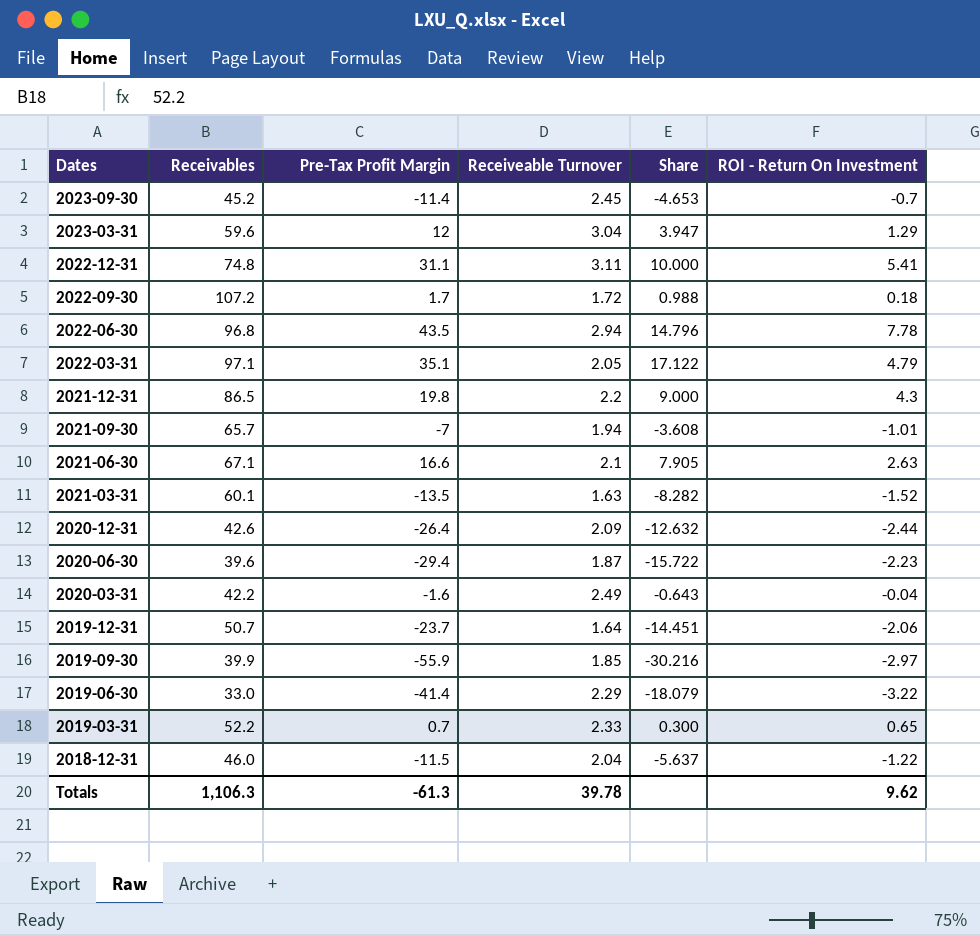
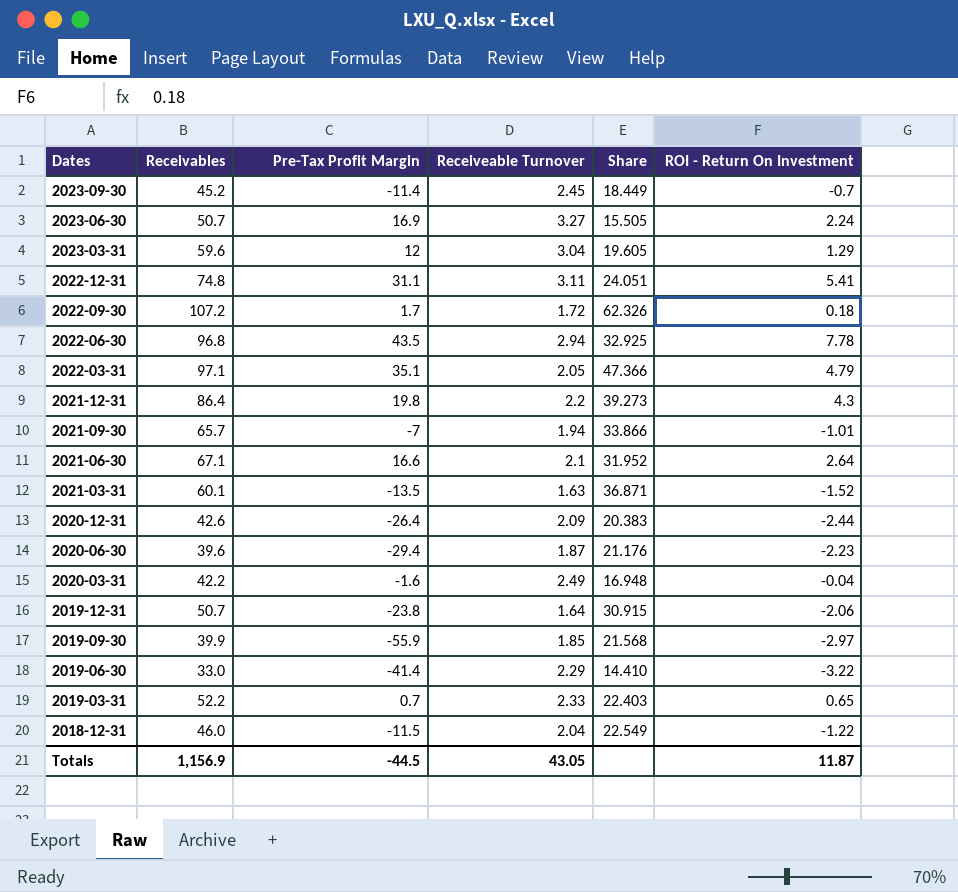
column Share | formula: [Pre-Tax Profit Margin] / [Receiveable Turnover] -> [Receivables] / [Receiveable Turnover]
row 2023-06-30: none -> 50.7 | 16.9 | 3.27 | 15.505 | 2.24
2021-12-31 | Receivables: 86.5 -> 86.4
2021-06-30 | ROI - Return On Investment: 2.63 -> 2.64
2019-12-31 | Pre-Tax Profit Margin: -23.7 -> -23.8
Totals | Receivables: 1,106.3 -> 1,156.9
Totals | Pre-Tax Profit Margin: -61.3 -> -44.5
Totals | Receiveable Turnover: 39.78 -> 43.05
Totals | ROI - Return On Investment: 9.62 -> 11.87

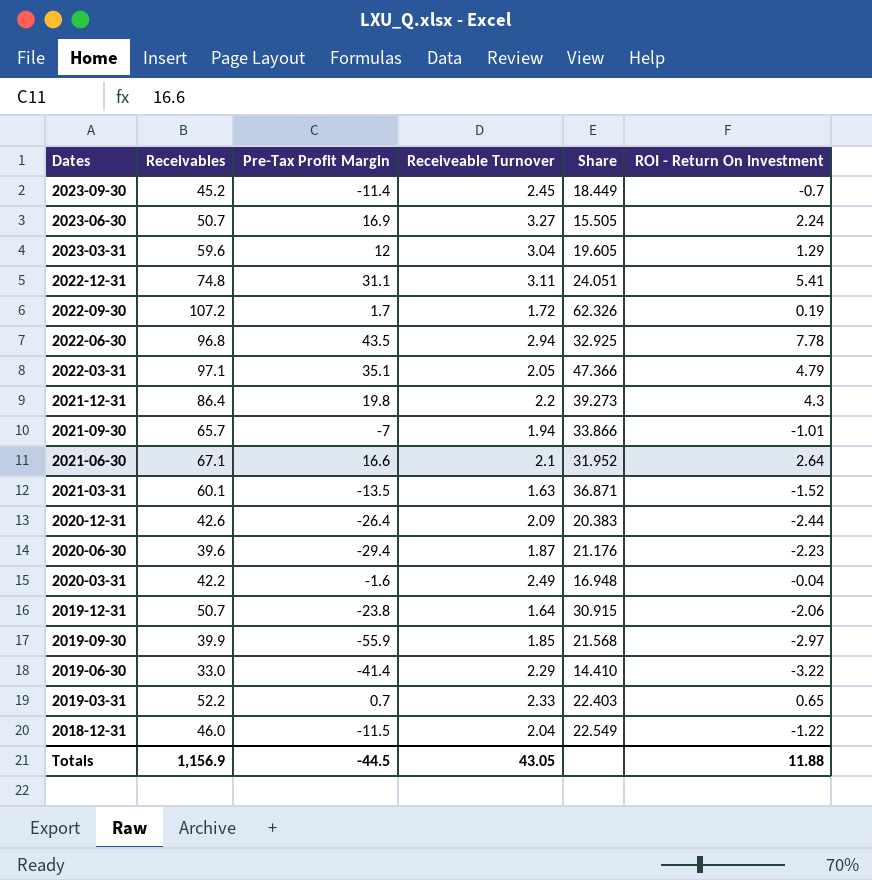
2022-09-30 | ROI - Return On Investment: 0.18 -> 0.19
Totals | ROI - Return On Investment: 11.87 -> 11.88

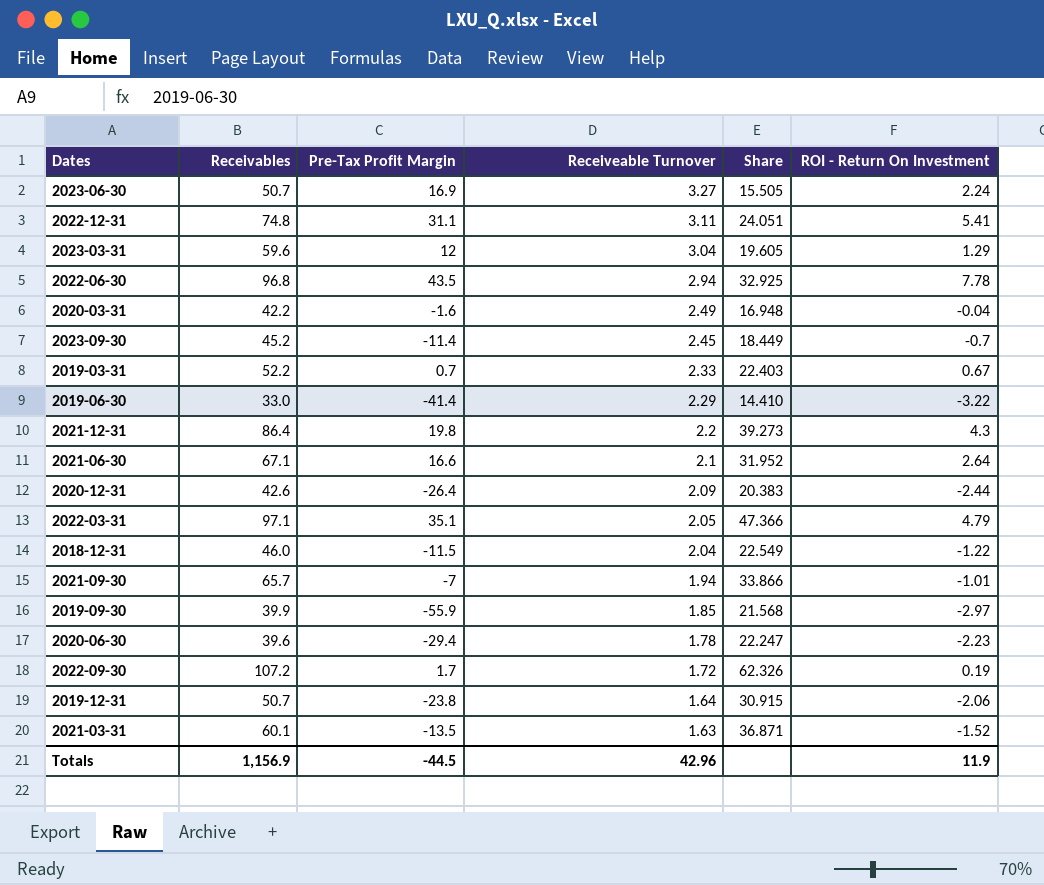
row order: Dates descending -> Receiveable Turnover descending
2019-03-31 | ROI - Return On Investment: 0.65 -> 0.67
2020-06-30 | Receiveable Turnover: 1.87 -> 1.78
2020-06-30 | Share: 21.176 -> 22.247
Totals | Receiveable Turnover: 43.05 -> 42.96
Totals | ROI - Return On Investment: 11.88 -> 11.9

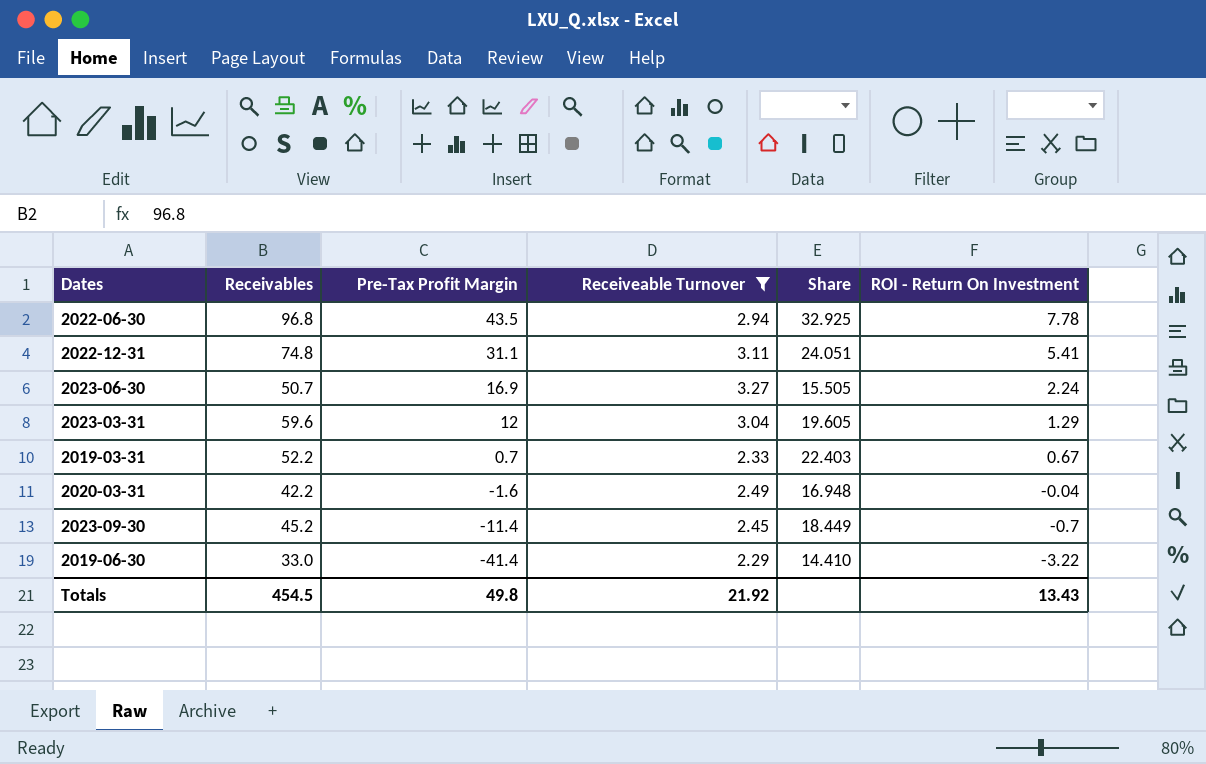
filter: none -> Receiveable Turnover >= 2.29
row order: Receiveable Turnover descending -> Pre-Tax Profit Margin descending
Totals | Receivables: 1,156.9 -> 454.5
Totals | Pre-Tax Profit Margin: -44.5 -> 49.8
Totals | Receiveable Turnover: 42.96 -> 21.92
Totals | ROI - Return On Investment: 11.9 -> 13.43

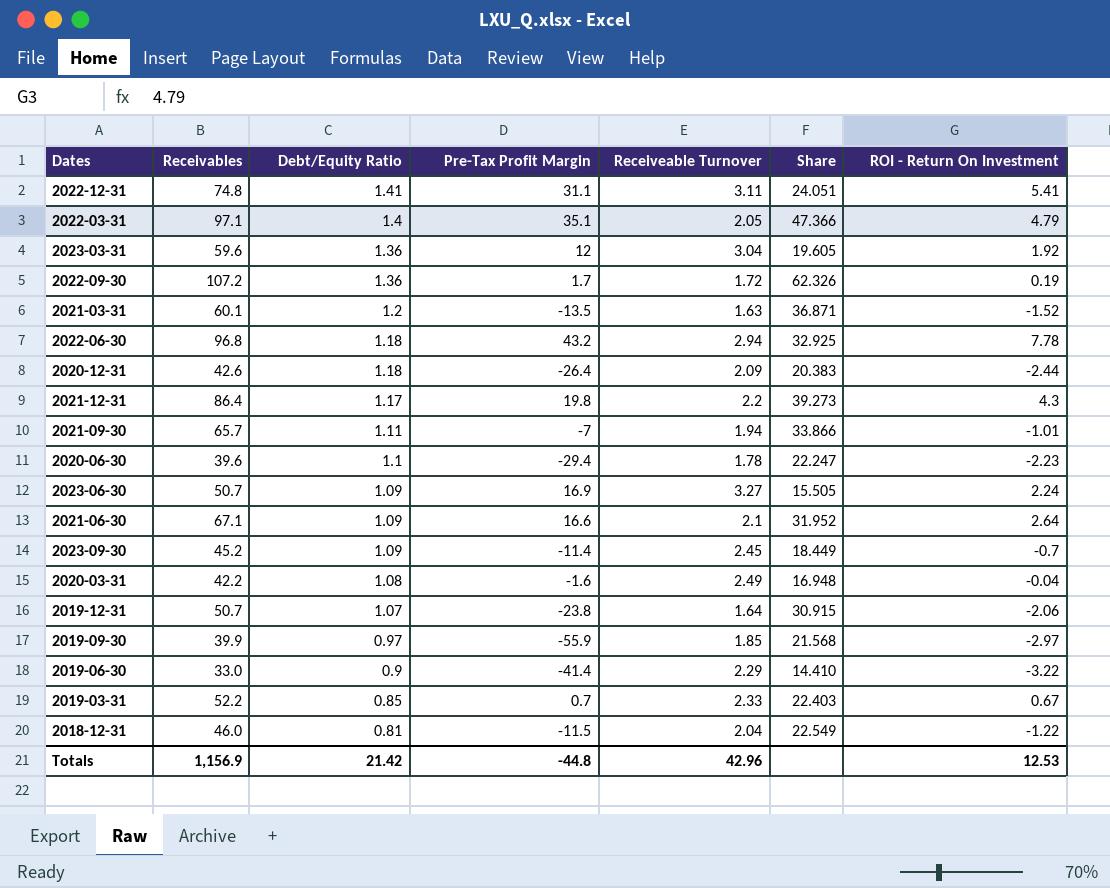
filter: Receiveable Turnover >= 2.29 -> none
row order: Pre-Tax Profit Margin descending -> Debt/Equity Ratio descending
column Debt/Equity Ratio | position: none -> 3
2023-03-31 | ROI - Return On Investment: 1.29 -> 1.92
2022-06-30 | Pre-Tax Profit Margin: 43.5 -> 43.2
Totals | Receivables: 454.5 -> 1,156.9
Totals | Pre-Tax Profit Margin: 49.8 -> -44.8
Totals | Receiveable Turnover: 21.92 -> 42.96
Totals | ROI - Return On Investment: 13.43 -> 12.53

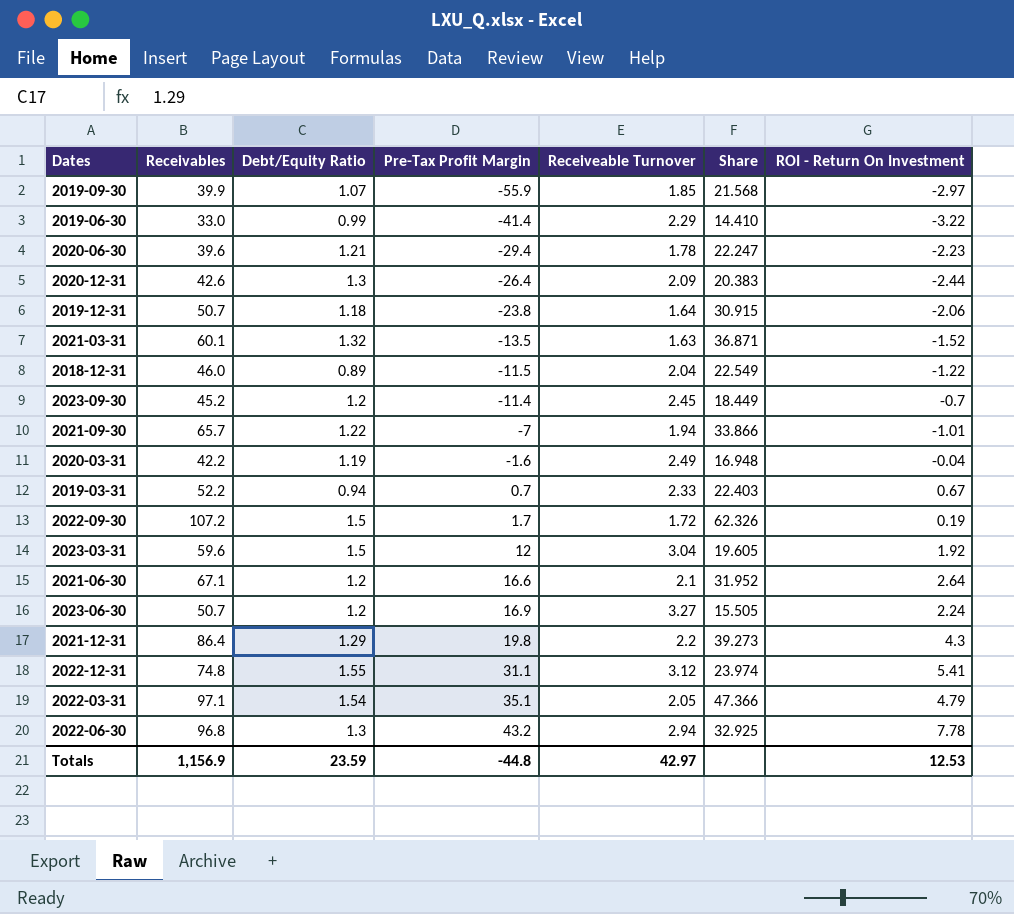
row order: Debt/Equity Ratio descending -> Pre-Tax Profit Margin ascending
2019-09-30 | Debt/Equity Ratio: 0.97 -> 1.07
2019-06-30 | Debt/Equity Ratio: 0.9 -> 0.99
2020-06-30 | Debt/Equity Ratio: 1.1 -> 1.21
2020-12-31 | Debt/Equity Ratio: 1.18 -> 1.3
2019-12-31 | Debt/Equity Ratio: 1.07 -> 1.18
2021-03-31 | Debt/Equity Ratio: 1.2 -> 1.32
2018-12-31 | Debt/Equity Ratio: 0.81 -> 0.89
2023-09-30 | Debt/Equity Ratio: 1.09 -> 1.2
2021-09-30 | Debt/Equity Ratio: 1.11 -> 1.22
2020-03-31 | Debt/Equity Ratio: 1.08 -> 1.19
2019-03-31 | Debt/Equity Ratio: 0.85 -> 0.94
2022-09-30 | Debt/Equity Ratio: 1.36 -> 1.5
2023-03-31 | Debt/Equity Ratio: 1.36 -> 1.5
2021-06-30 | Debt/Equity Ratio: 1.09 -> 1.2
2023-06-30 | Debt/Equity Ratio: 1.09 -> 1.2
2021-12-31 | Debt/Equity Ratio: 1.17 -> 1.29
2022-12-31 | Debt/Equity Ratio: 1.41 -> 1.55
2022-12-31 | Receiveable Turnover: 3.11 -> 3.12
2022-12-31 | Share: 24.051 -> 23.974
2022-03-31 | Debt/Equity Ratio: 1.4 -> 1.54
2022-06-30 | Debt/Equity Ratio: 1.18 -> 1.3
Totals | Debt/Equity Ratio: 21.42 -> 23.59
Totals | Receiveable Turnover: 42.96 -> 42.97

